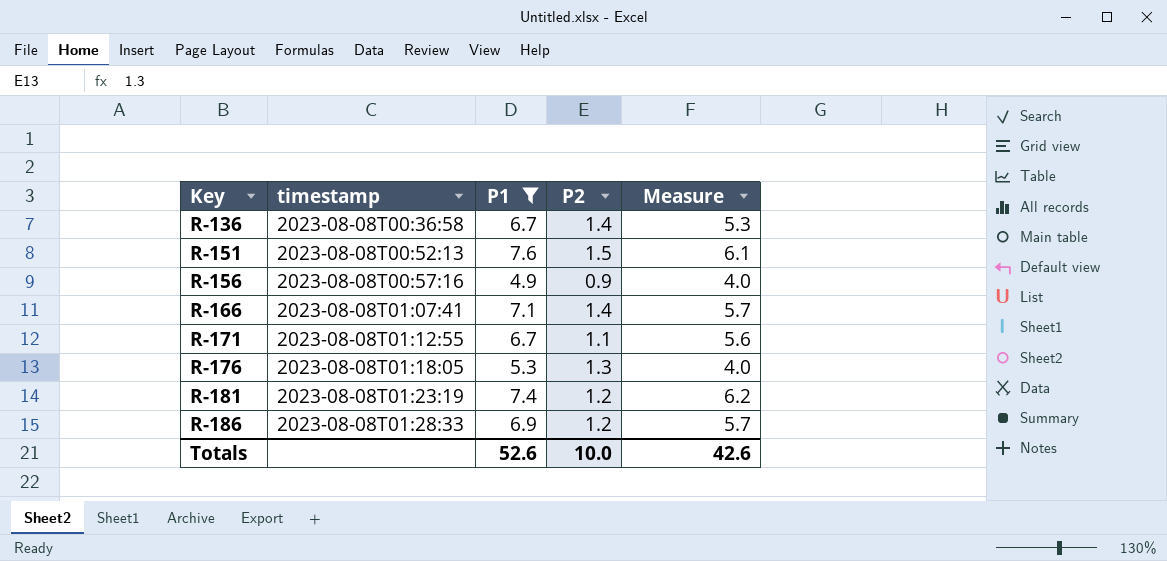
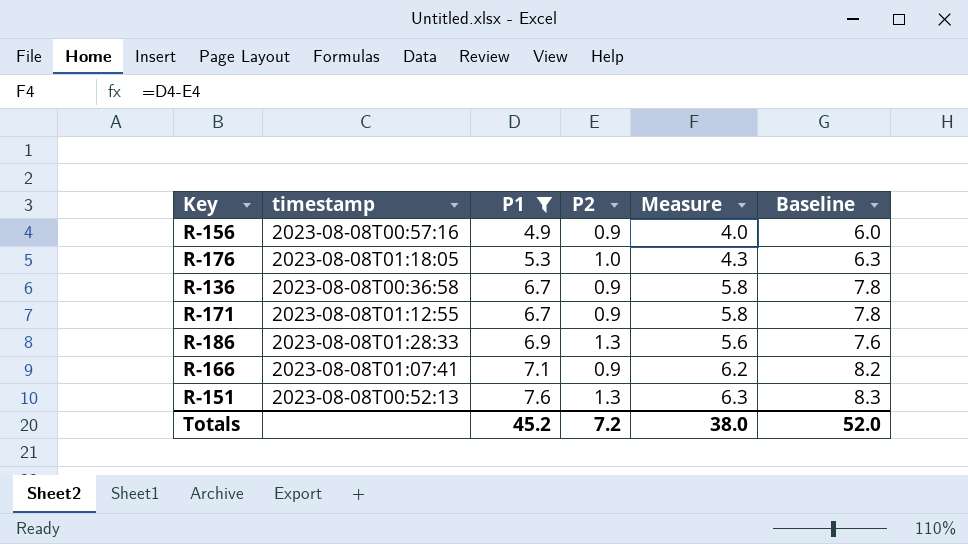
row order: Key ascending -> P1 ascending
column Baseline | formula: none -> [Measure] + 2
row R-181: 2023-08-08T01:23:19 | 7.4 | 1.2 | 6.2 -> none
R-176 | P2: 1.3 -> 1.0
R-176 | Measure: 4.0 -> 4.3
R-136 | P2: 1.4 -> 0.9
R-136 | Measure: 5.3 -> 5.8
R-171 | P2: 1.1 -> 0.9
R-171 | Measure: 5.6 -> 5.8
R-186 | P2: 1.2 -> 1.3
R-186 | Measure: 5.7 -> 5.6
R-166 | P2: 1.4 -> 0.9
R-166 | Measure: 5.7 -> 6.2
R-151 | P2: 1.5 -> 1.3
R-151 | Measure: 6.1 -> 6.3
Totals | P1: 52.6 -> 45.2
Totals | P2: 10.0 -> 7.2
Totals | Measure: 42.6 -> 38.0

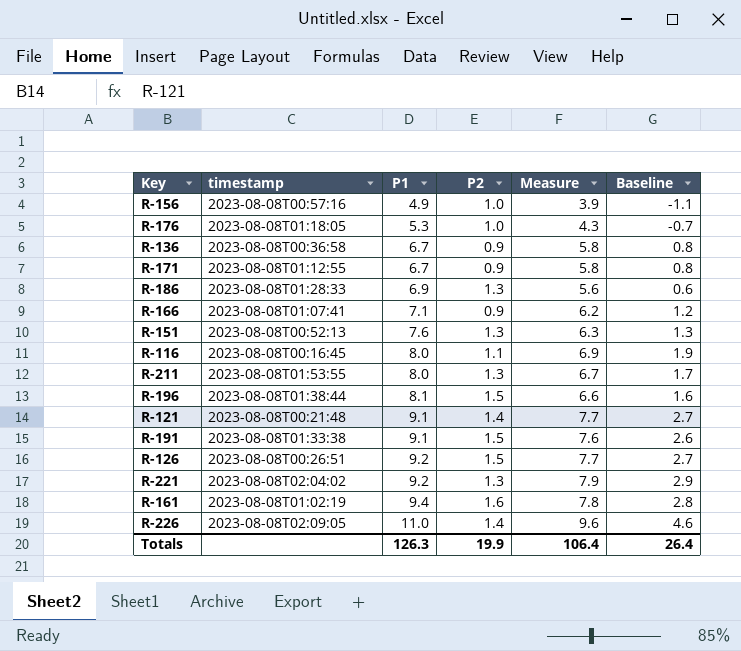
filter: P1 <= 7.6 -> none
column Baseline | formula: [Measure] + 2 -> [Measure] - 5
R-156 | P2: 0.9 -> 1.0
R-156 | Measure: 4.0 -> 3.9
Totals | P1: 45.2 -> 126.3
Totals | P2: 7.2 -> 19.9
Totals | Measure: 38.0 -> 106.4
Totals | Baseline: 52.0 -> 26.4

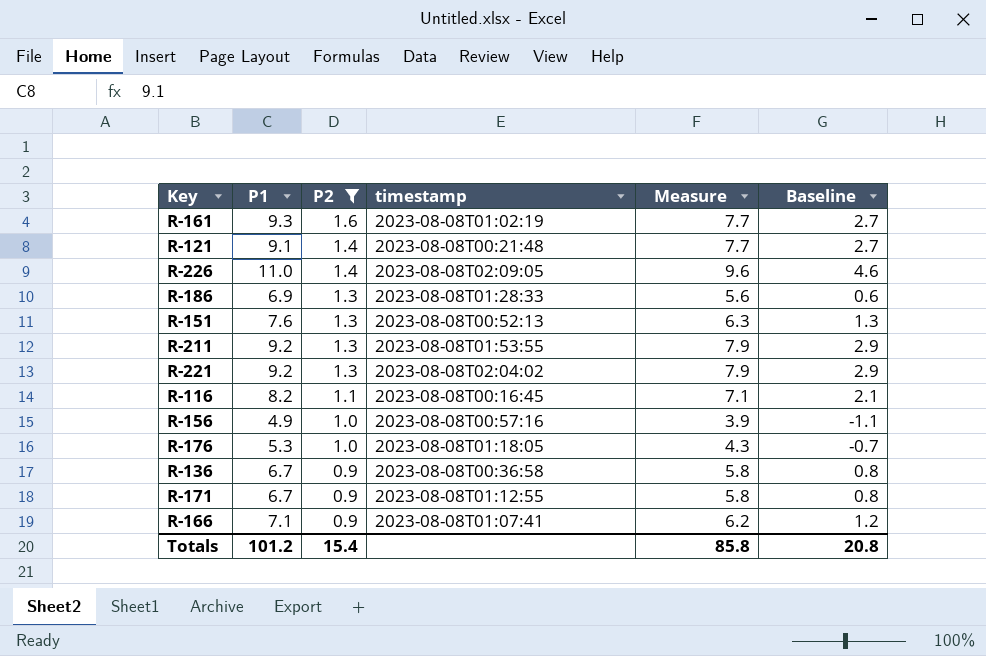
filter: none -> P2 != 1.5
row order: P1 ascending -> P2 descending
column timestamp | position: 2 -> 4
R-161 | P1: 9.4 -> 9.3
R-161 | Measure: 7.8 -> 7.7
R-161 | Baseline: 2.8 -> 2.7
R-211 | P1: 8.0 -> 9.2
R-211 | Measure: 6.7 -> 7.9
R-211 | Baseline: 1.7 -> 2.9
R-116 | P1: 8.0 -> 8.2
R-116 | Measure: 6.9 -> 7.1
R-116 | Baseline: 1.9 -> 2.1
Totals | P1: 126.3 -> 101.2
Totals | P2: 19.9 -> 15.4
Totals | Measure: 106.4 -> 85.8
Totals | Baseline: 26.4 -> 20.8

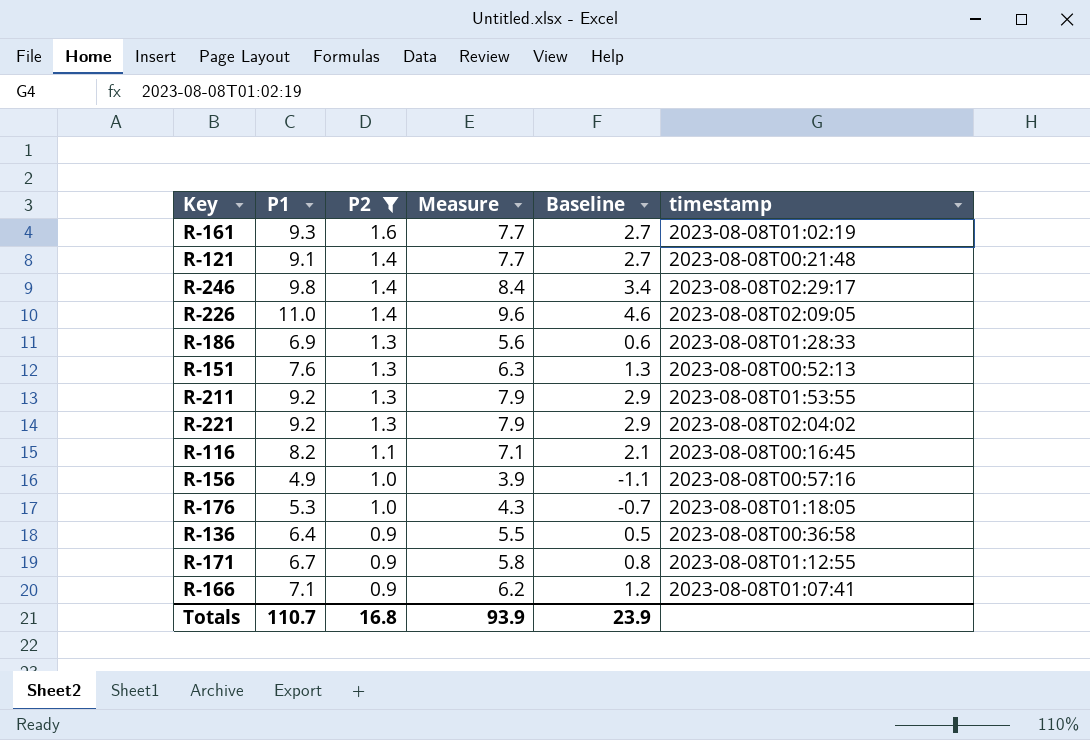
column timestamp | position: 4 -> 6
row R-246: none -> 9.8 | 1.4 | 8.4 | 3.4 | 2023-08-08T02:29:17
R-136 | P1: 6.7 -> 6.4
R-136 | Measure: 5.8 -> 5.5
R-136 | Baseline: 0.8 -> 0.5
Totals | P1: 101.2 -> 110.7
Totals | P2: 15.4 -> 16.8
Totals | Measure: 85.8 -> 93.9
Totals | Baseline: 20.8 -> 23.9

